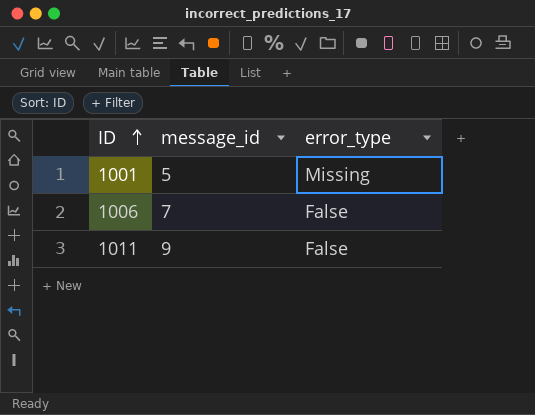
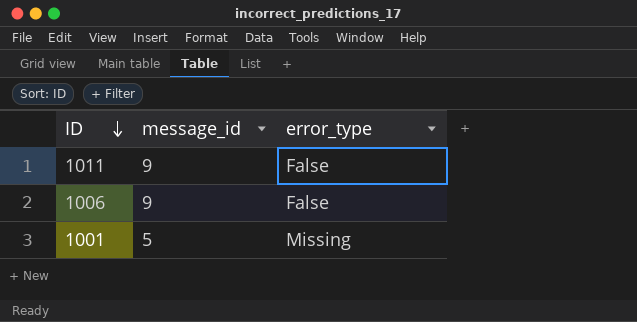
row order: ID ascending -> ID descending
1006 | message_id: 7 -> 9

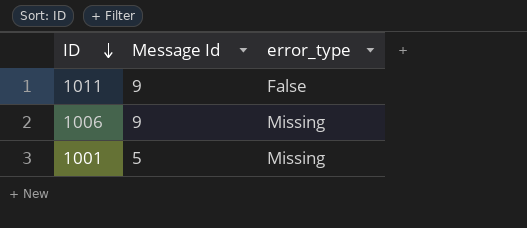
column name: message_id -> Message Id
1006 | error_type: False -> Missing

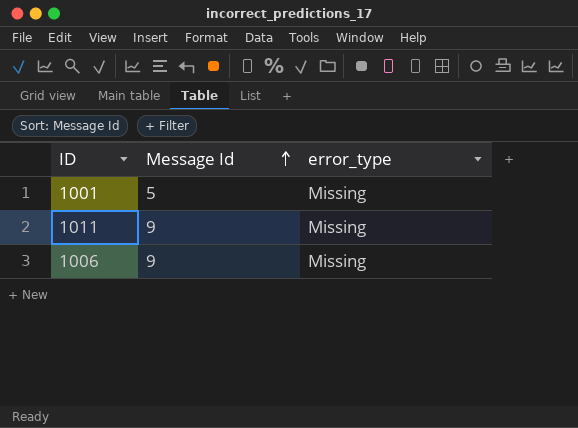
row order: ID descending -> Message Id ascending
1011 | error_type: False -> Missing

